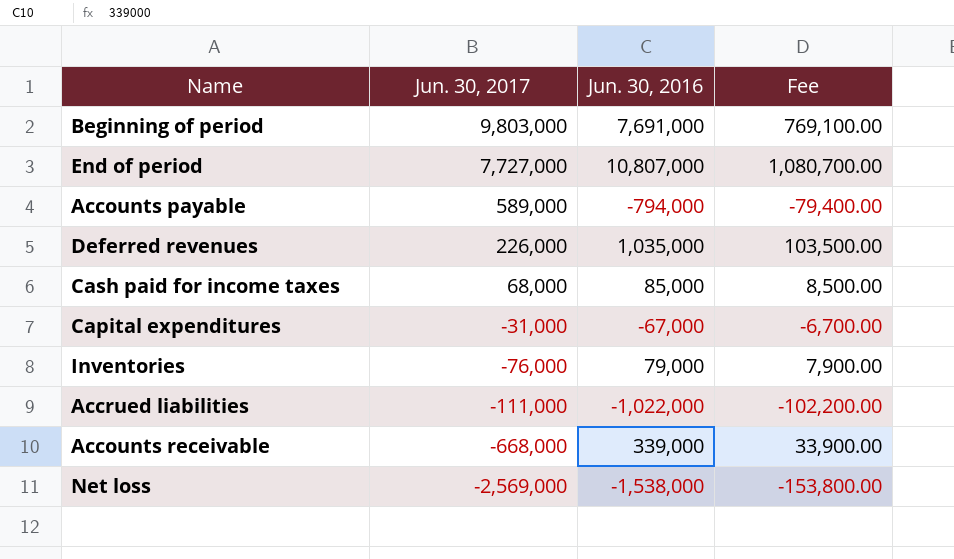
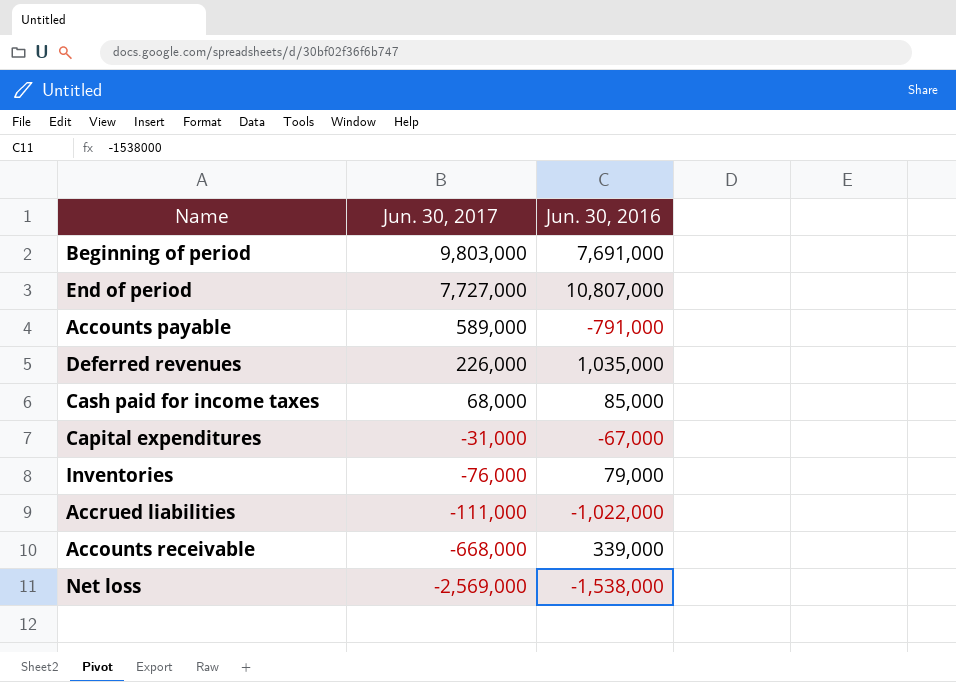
column Fee | formula: [Jun. 30, 2016] * 0.1 -> none
Accounts payable | Jun. 30, 2016: -794,000 -> -791,000

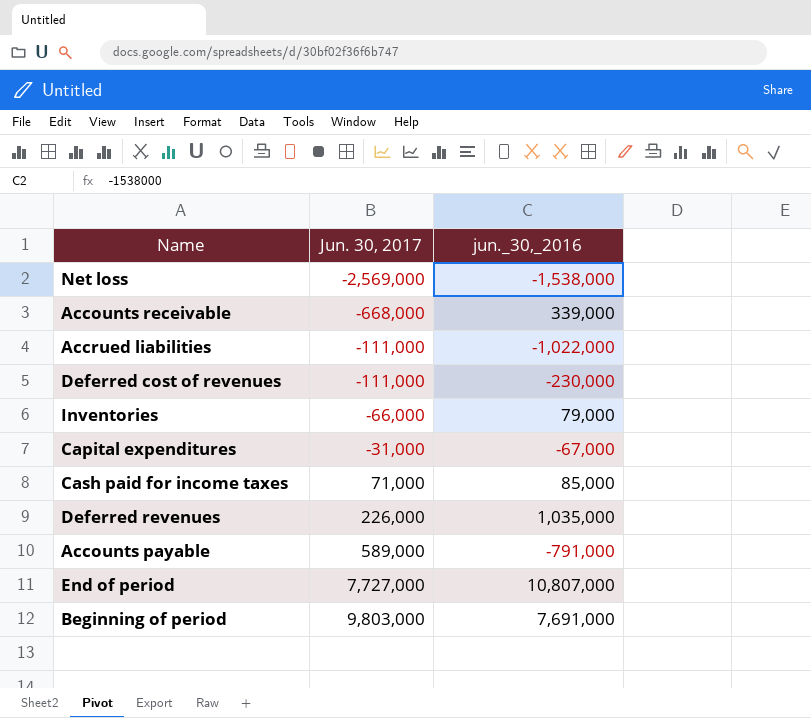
row order: Jun. 30, 2017 descending -> Jun. 30, 2017 ascending
column name: Jun. 30, 2016 -> jun._30,_2016
row Deferred cost of revenues: none -> -111,000 | -230,000
Inventories | Jun. 30, 2017: -76,000 -> -66,000
Cash paid for income taxes | Jun. 30, 2017: 68,000 -> 71,000

